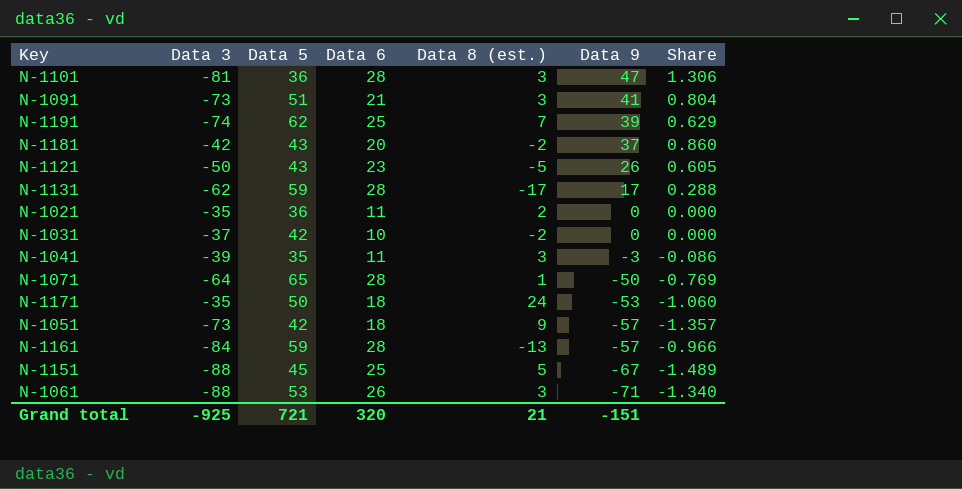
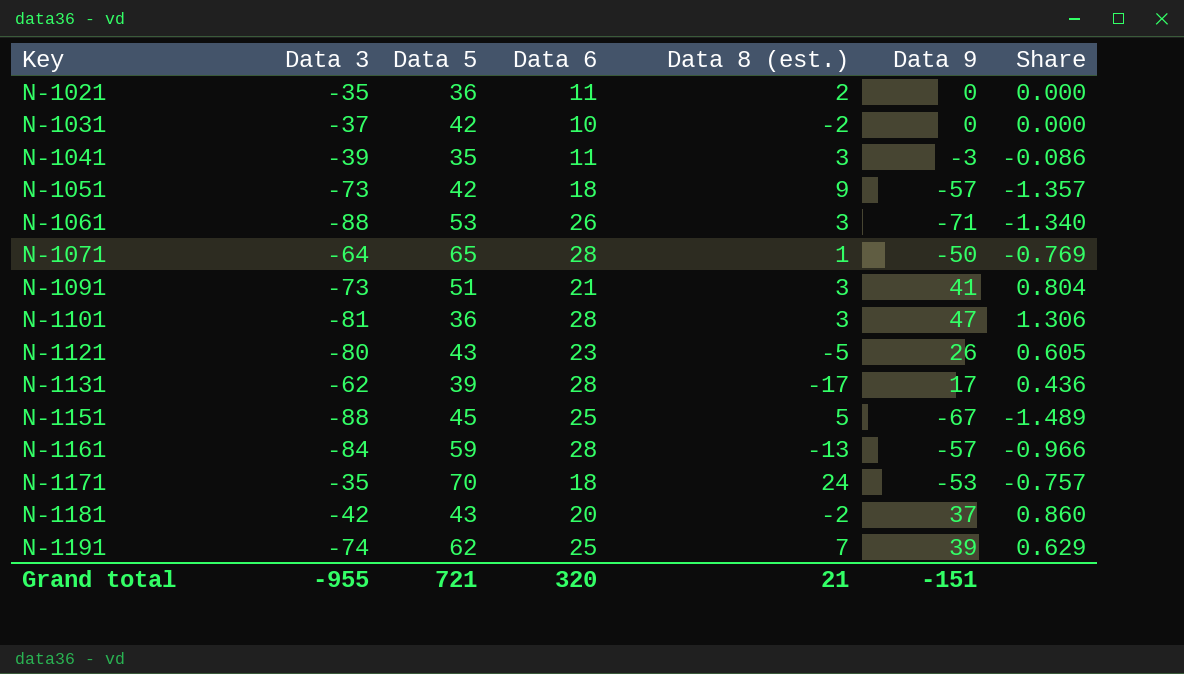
row order: Data 9 descending -> Key ascending
N-1121 | Data 3: -50 -> -80
N-1131 | Data 5: 59 -> 39
N-1131 | Share: 0.288 -> 0.436
N-1171 | Data 5: 50 -> 70
N-1171 | Share: -1.060 -> -0.757
Grand total | Data 3: -925 -> -955

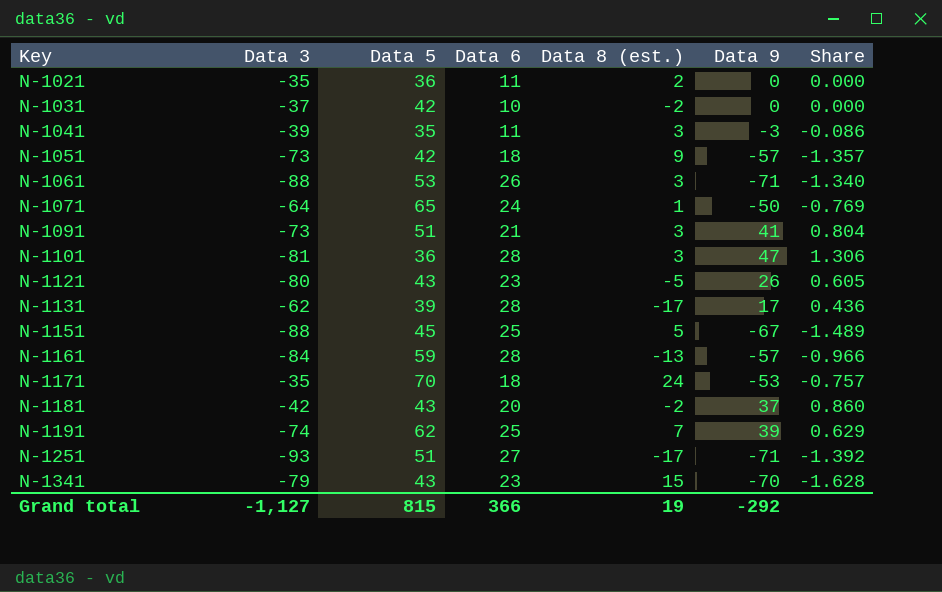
N-1071 | Data 6: 28 -> 24
row N-1251: none -> -93 | 51 | 27 | -17 | -71 | -1.392
row N-1341: none -> -79 | 43 | 23 | 15 | -70 | -1.628
Grand total | Data 3: -955 -> -1,127
Grand total | Data 5: 721 -> 815
Grand total | Data 6: 320 -> 366
Grand total | Data 8 (est.): 21 -> 19
Grand total | Data 9: -151 -> -292

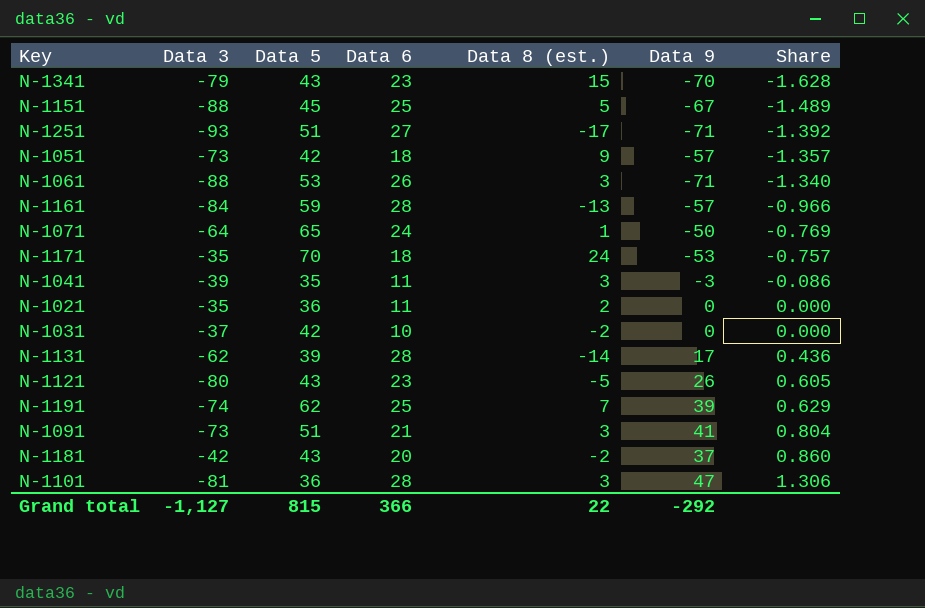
row order: Key ascending -> Share ascending
N-1131 | Data 8 (est.): -17 -> -14
Grand total | Data 8 (est.): 19 -> 22

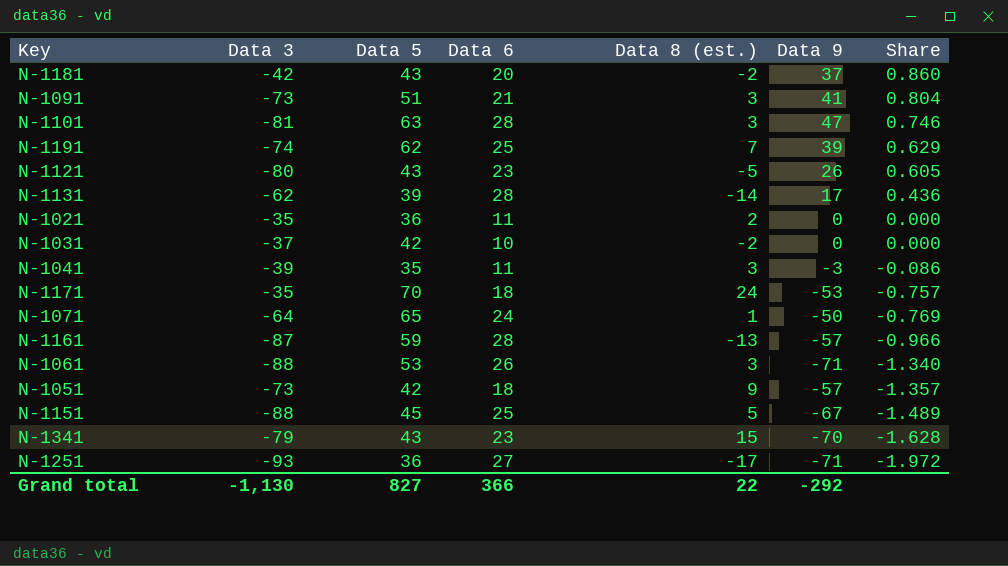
row order: Share ascending -> Share descending
N-1101 | Data 5: 36 -> 63
N-1101 | Share: 1.306 -> 0.746
N-1161 | Data 3: -84 -> -87
N-1251 | Data 5: 51 -> 36
N-1251 | Share: -1.392 -> -1.972
Grand total | Data 3: -1,127 -> -1,130
Grand total | Data 5: 815 -> 827

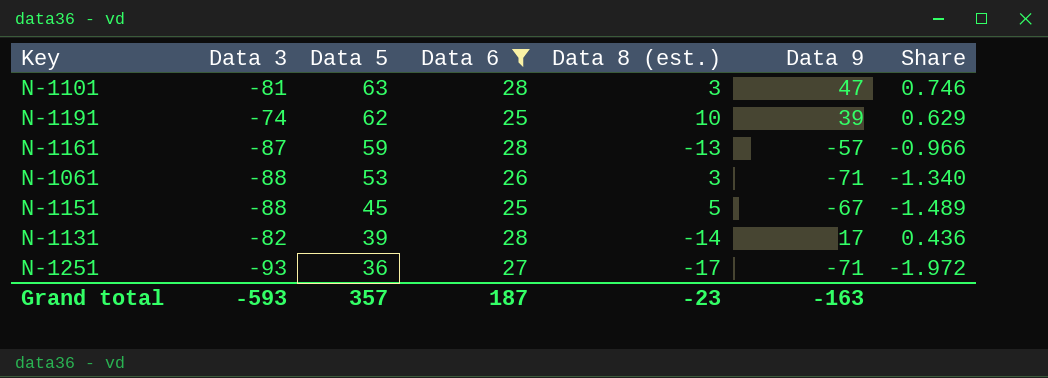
filter: none -> Data 6 >= 25
row order: Share descending -> Data 5 descending
N-1191 | Data 8 (est.): 7 -> 10
N-1131 | Data 3: -62 -> -82
Grand total | Data 3: -1,130 -> -593
Grand total | Data 5: 827 -> 357
Grand total | Data 6: 366 -> 187
Grand total | Data 8 (est.): 22 -> -23
Grand total | Data 9: -292 -> -163

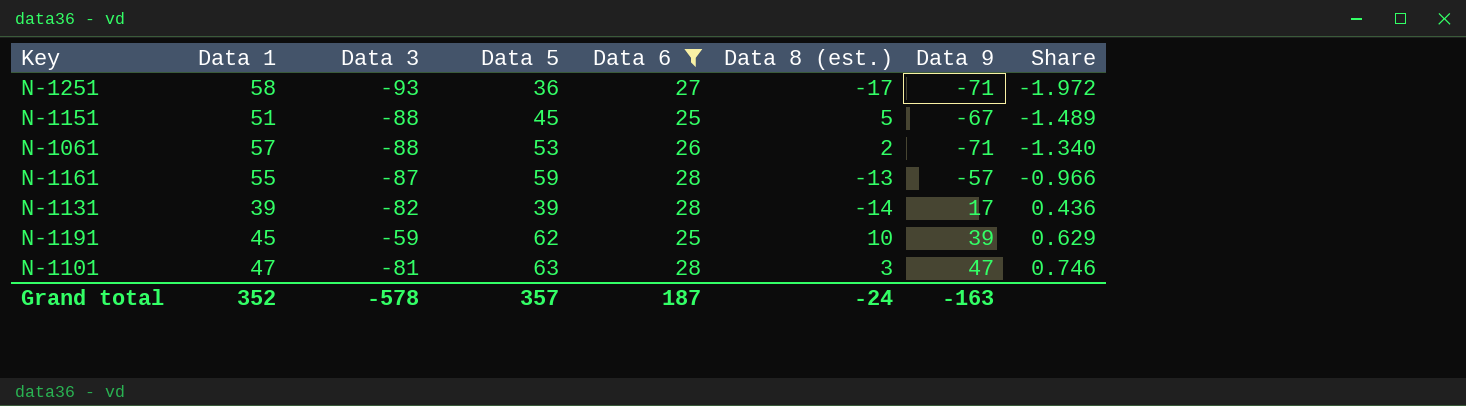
row order: Data 5 descending -> Share ascending
column Data 1 | position: none -> 2
N-1061 | Data 8 (est.): 3 -> 2
N-1191 | Data 3: -74 -> -59
Grand total | Data 3: -593 -> -578
Grand total | Data 8 (est.): -23 -> -24

